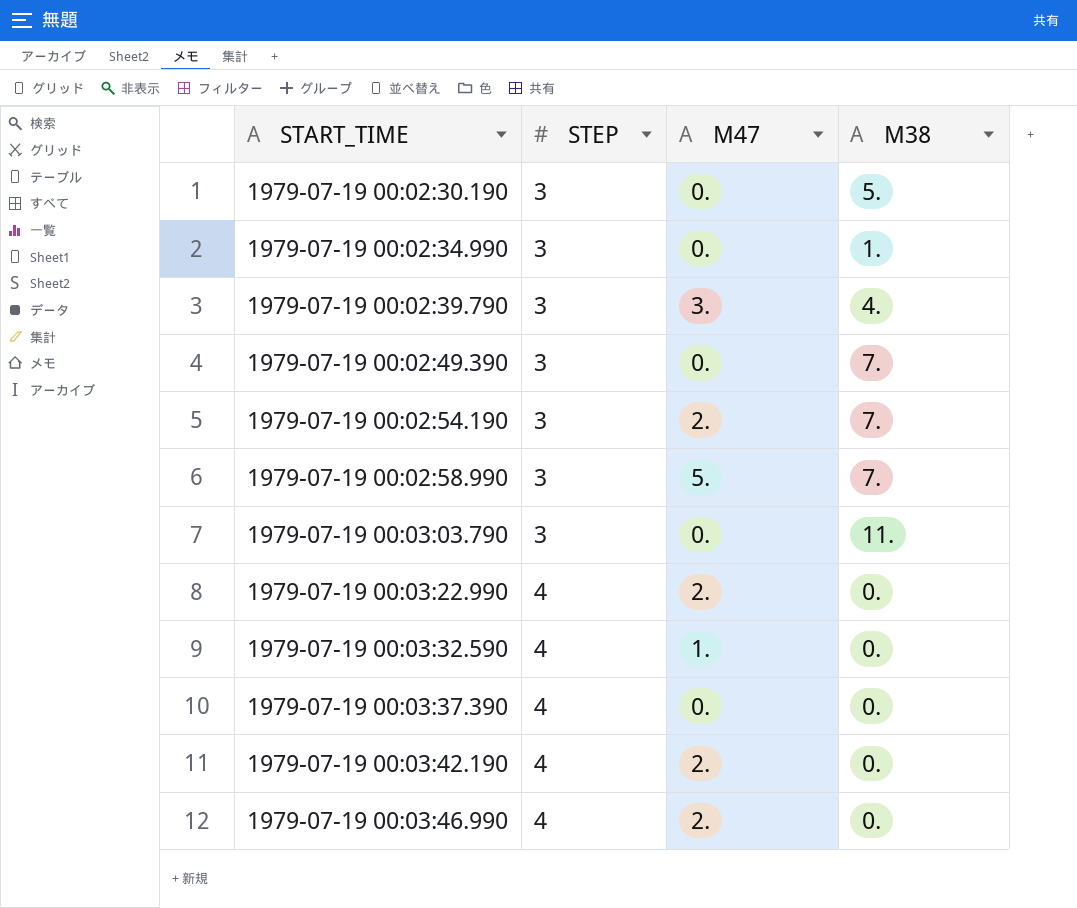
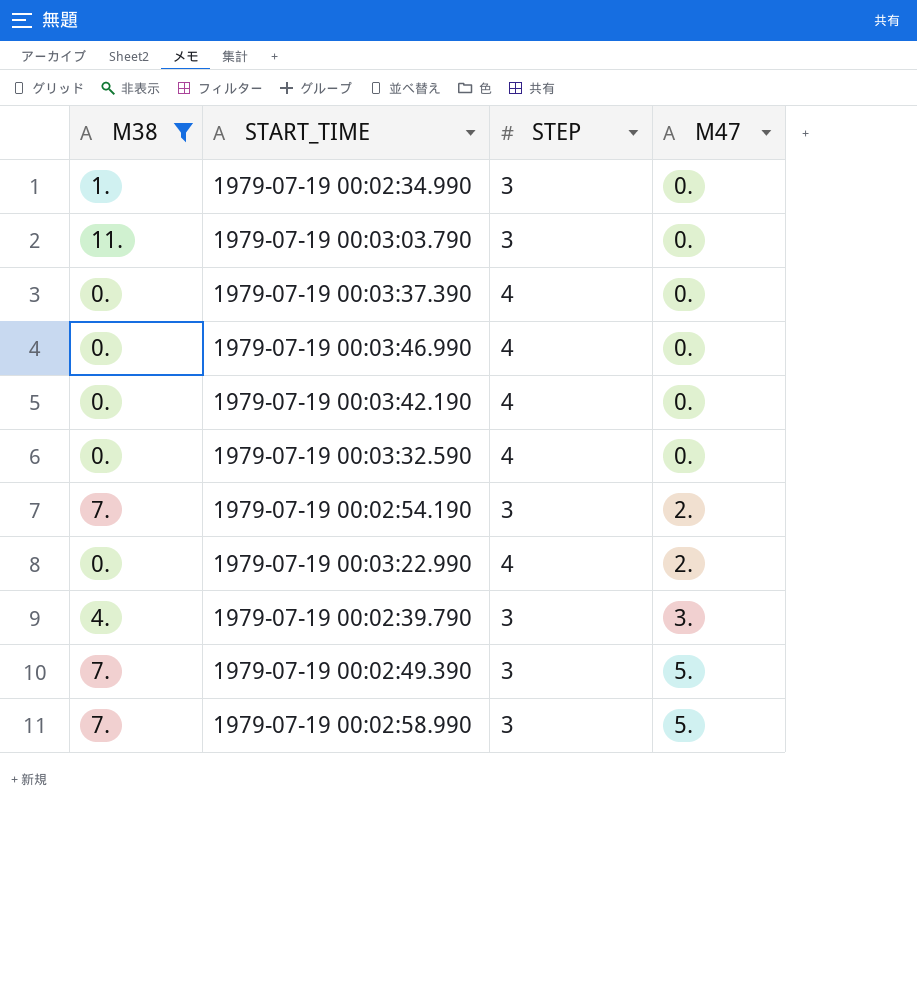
filter: none -> M38 != 5.
row order: START_TIME ascending -> M47 ascending
column M38 | position: 4 -> 1
1979-07-19 00:03:46.990 | M47: 2. -> 0.
1979-07-19 00:03:42.190 | M47: 2. -> 0.
1979-07-19 00:03:32.590 | M47: 1. -> 0.
1979-07-19 00:02:49.390 | M47: 0. -> 5.

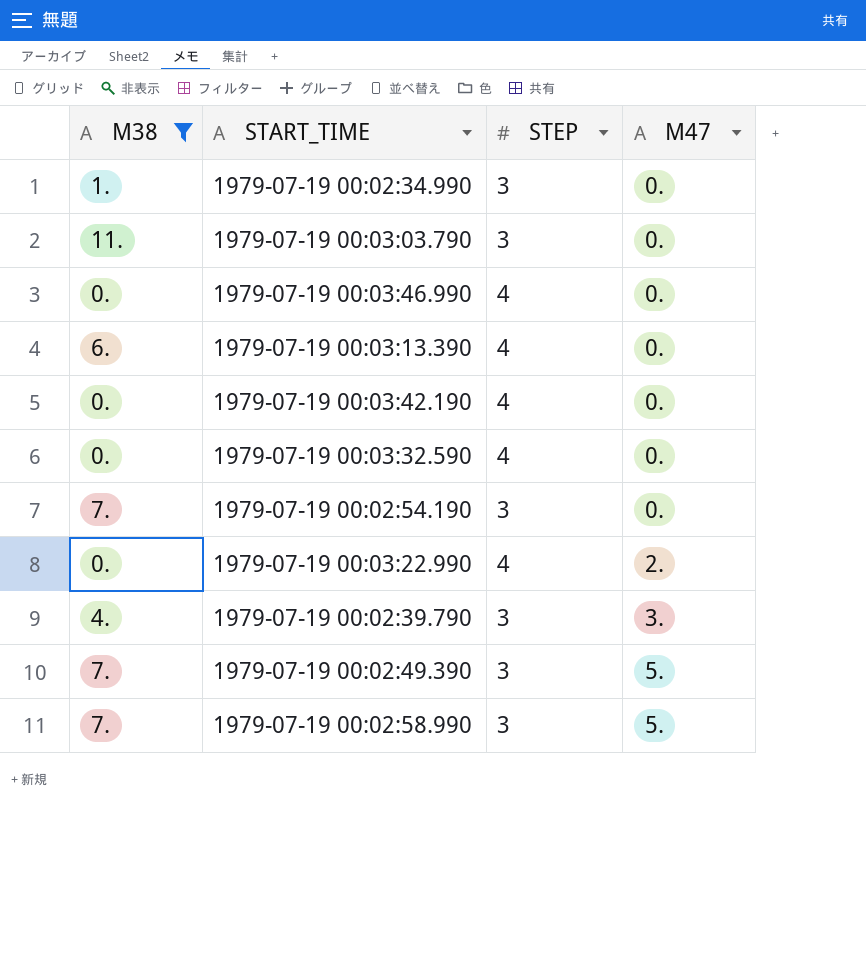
row 1979-07-19 00:03:37.390: 0. | 4 | 0. -> none
row 1979-07-19 00:03:13.390: none -> 6. | 4 | 0.
1979-07-19 00:02:54.190 | M47: 2. -> 0.

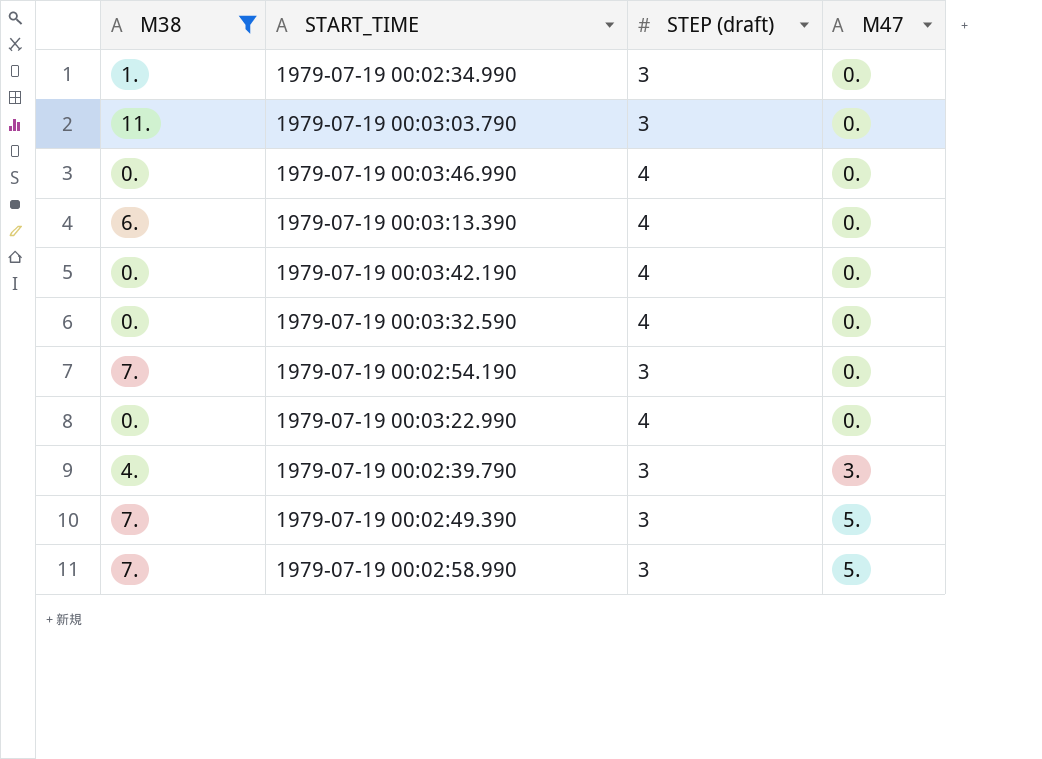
column name: STEP -> STEP (draft)
1979-07-19 00:03:22.990 | M47: 2. -> 0.

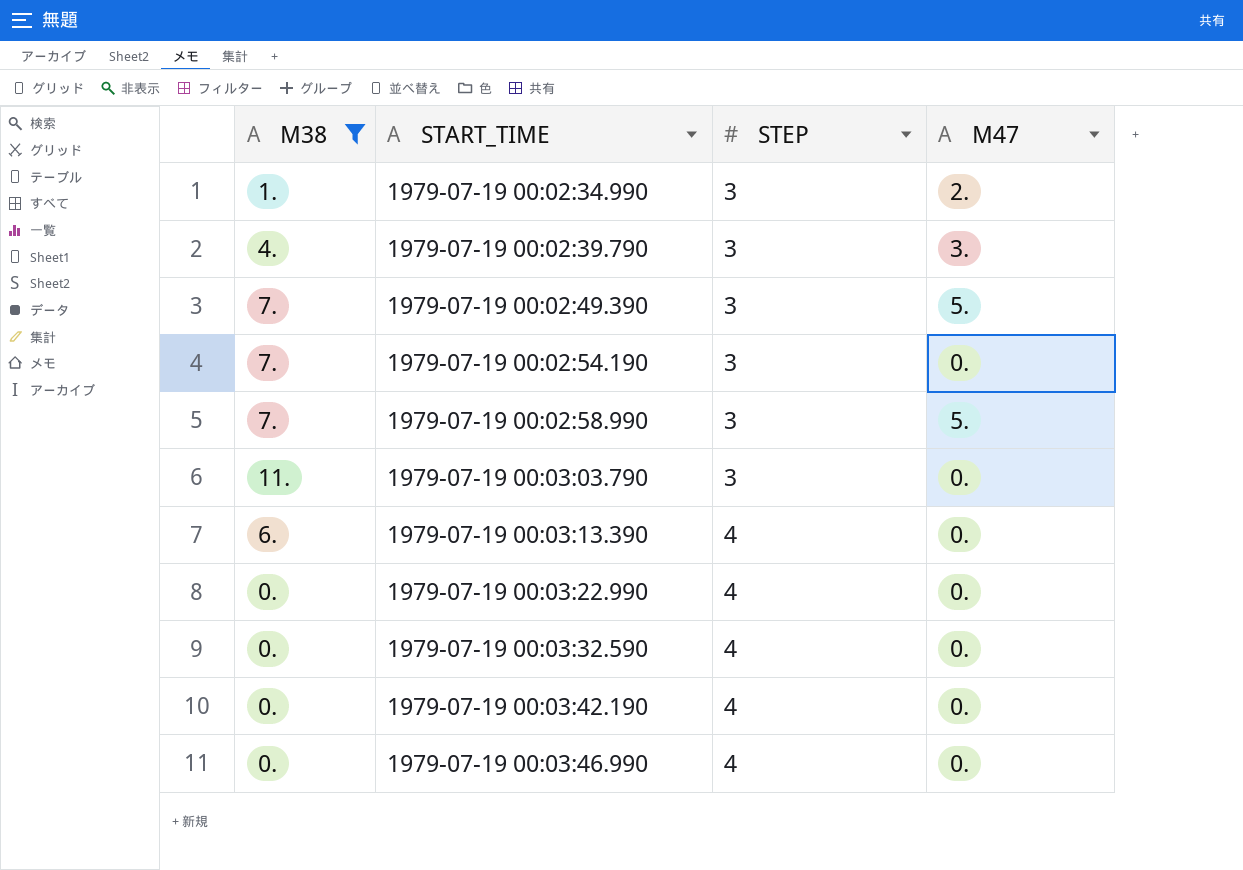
row order: M47 ascending -> START_TIME ascending
column name: STEP (draft) -> STEP
1979-07-19 00:02:34.990 | M47: 0. -> 2.

